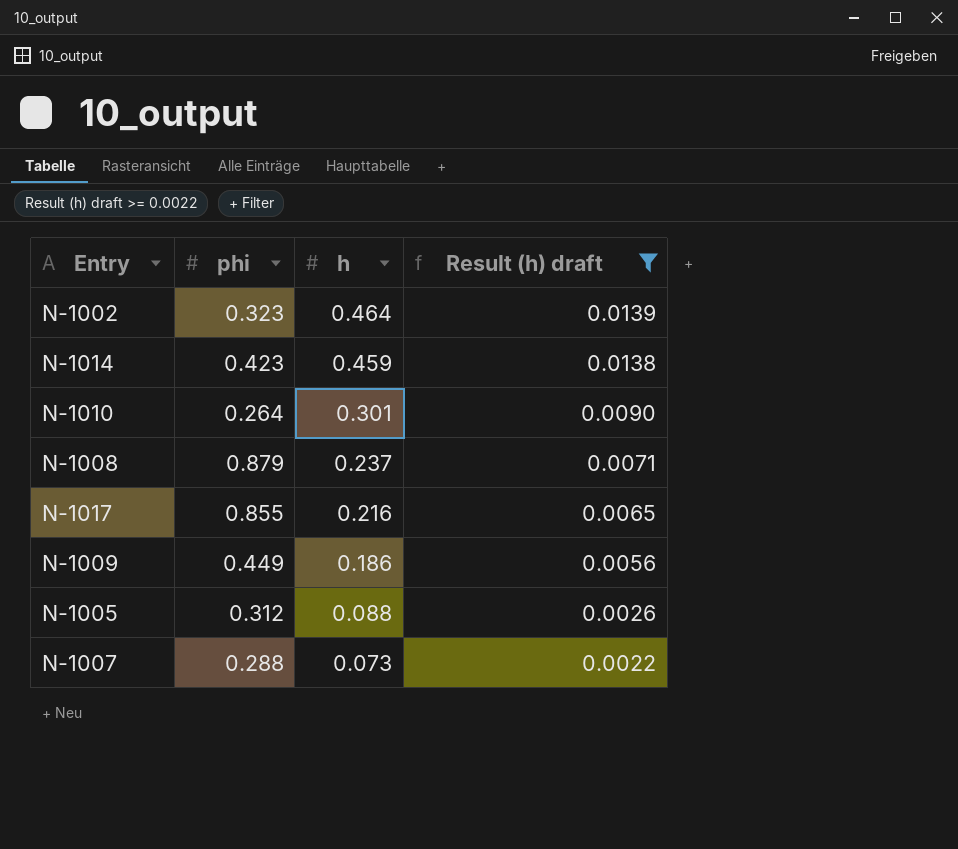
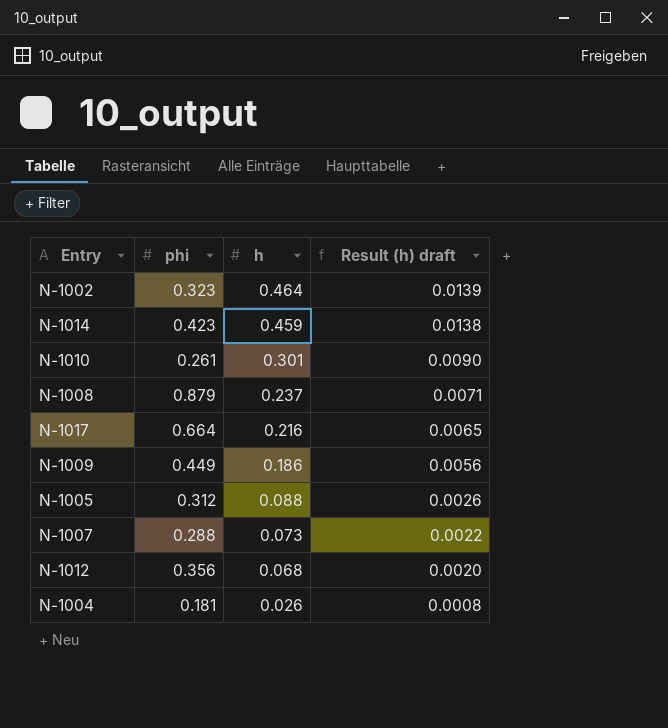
filter: Result (h) draft >= 0.0022 -> none
N-1010 | phi: 0.264 -> 0.261
N-1017 | phi: 0.855 -> 0.664

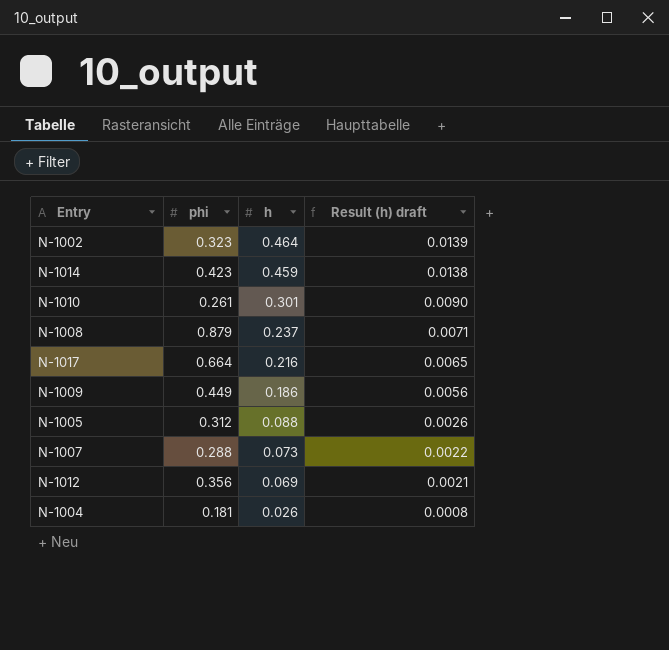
N-1012 | h: 0.068 -> 0.069
N-1012 | Result (h) draft: 0.0020 -> 0.0021

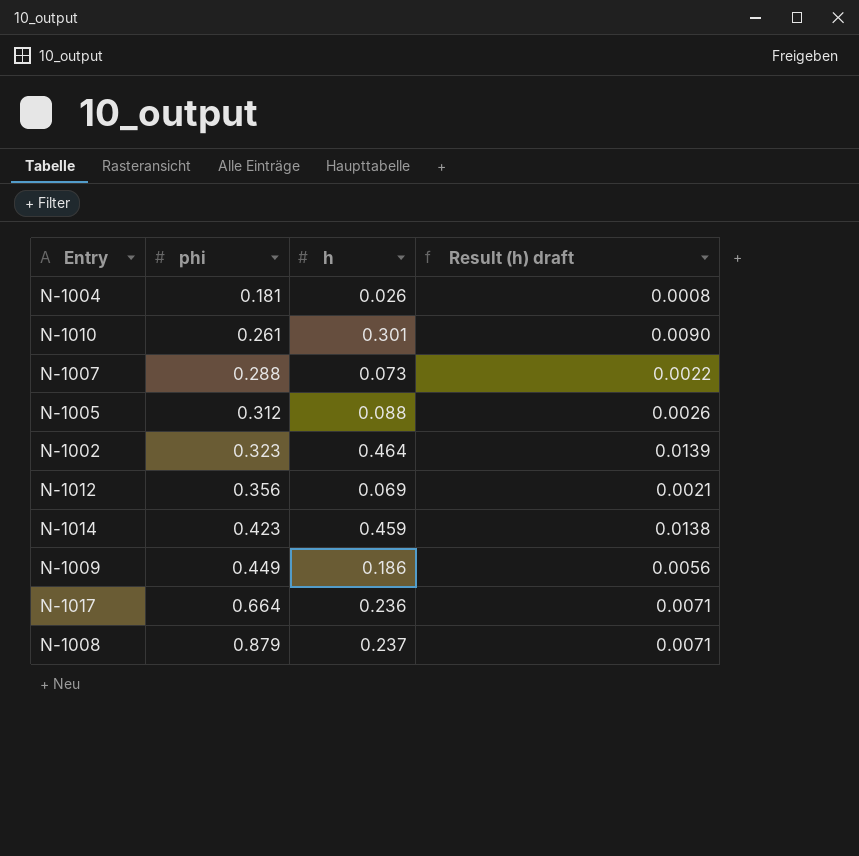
row order: h descending -> phi ascending
N-1017 | h: 0.216 -> 0.236
N-1017 | Result (h) draft: 0.0065 -> 0.0071

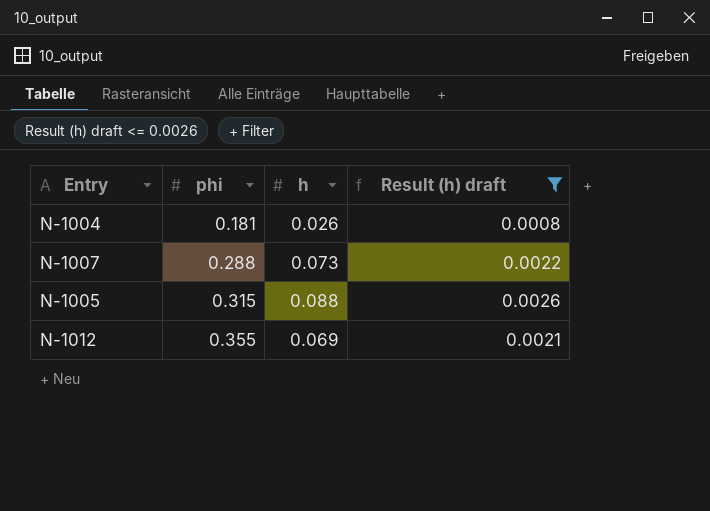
filter: none -> Result (h) draft <= 0.0026
N-1005 | phi: 0.312 -> 0.315
N-1012 | phi: 0.356 -> 0.355

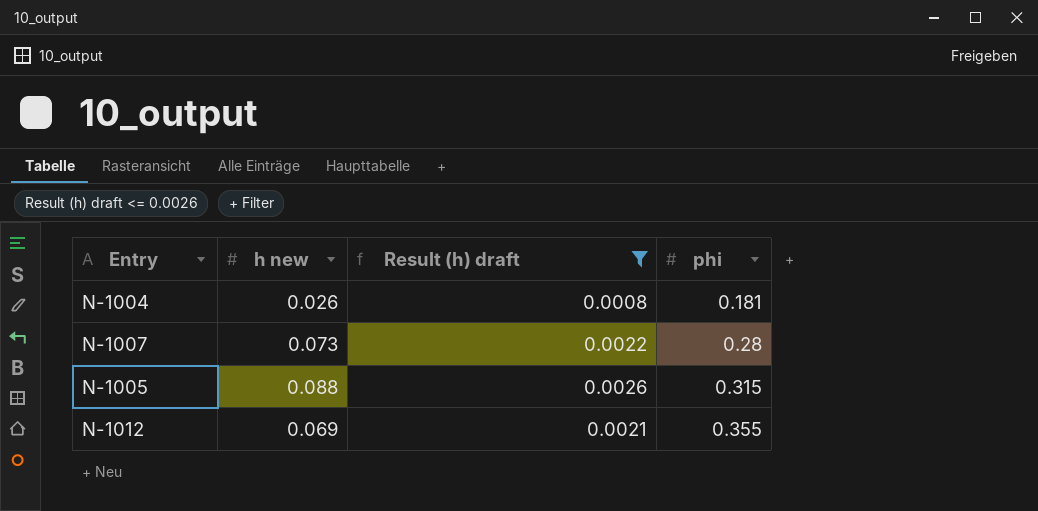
column name: h -> h new
column phi | position: 2 -> 4
N-1007 | phi: 0.288 -> 0.28

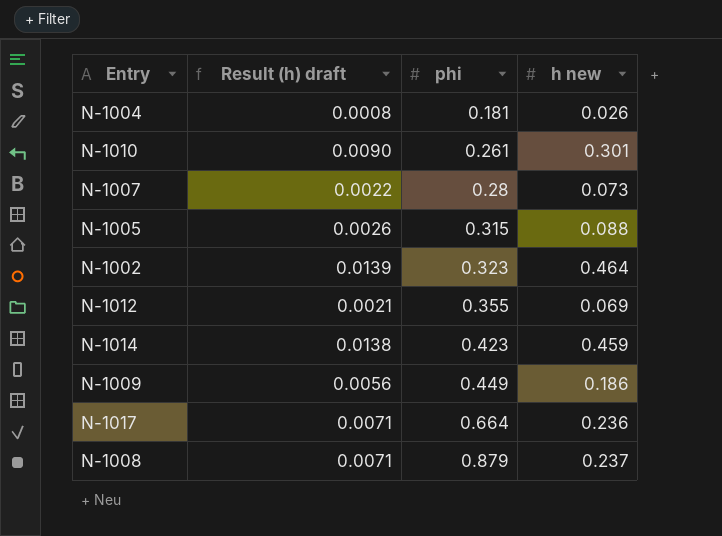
filter: Result (h) draft <= 0.0026 -> none
column h new | position: 2 -> 4

